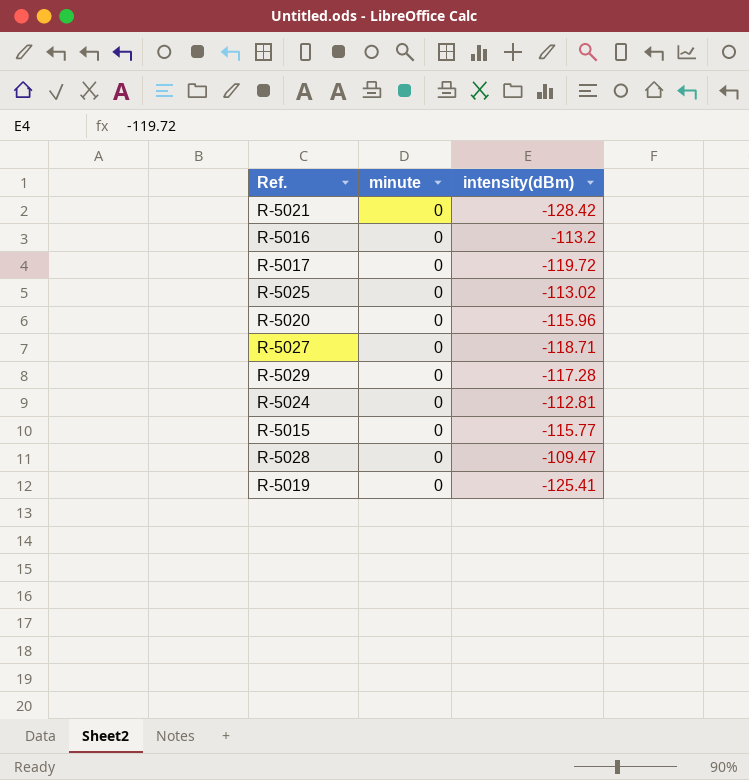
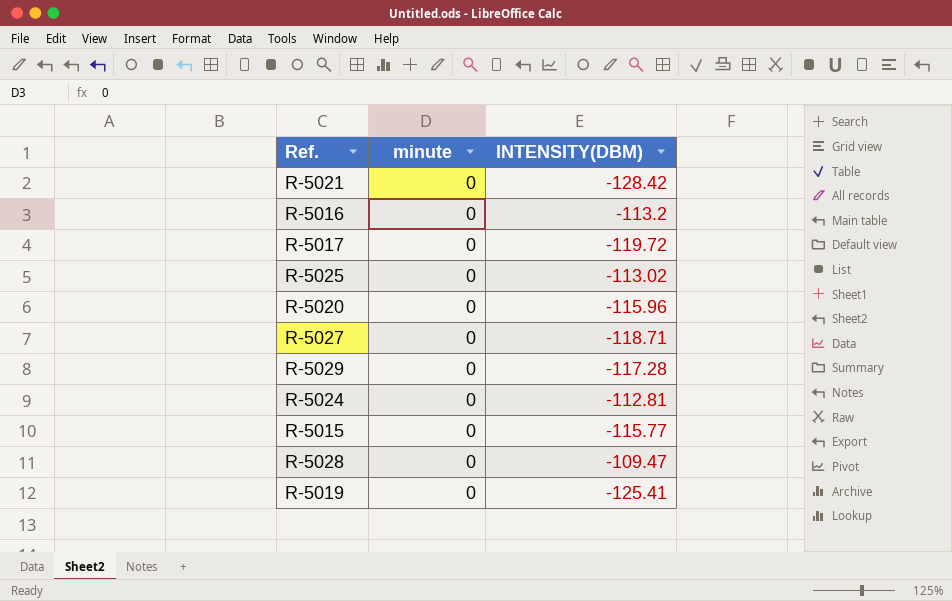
column name: intensity(dBm) -> INTENSITY(DBM)

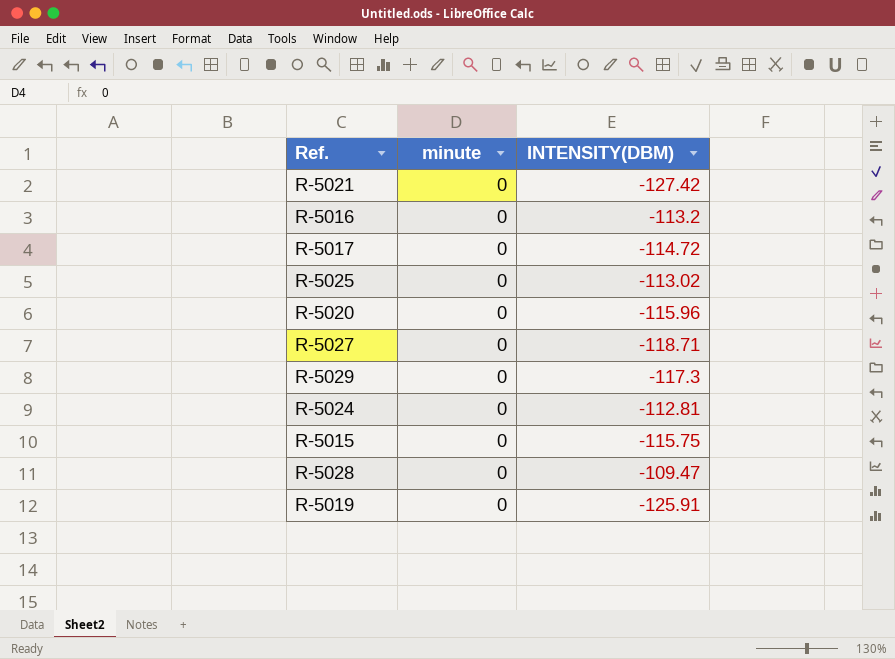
R-5021 | INTENSITY(DBM): -128.42 -> -127.42
R-5017 | INTENSITY(DBM): -119.72 -> -114.72
R-5029 | INTENSITY(DBM): -117.28 -> -117.3
R-5015 | INTENSITY(DBM): -115.77 -> -115.75
R-5019 | INTENSITY(DBM): -125.41 -> -125.91

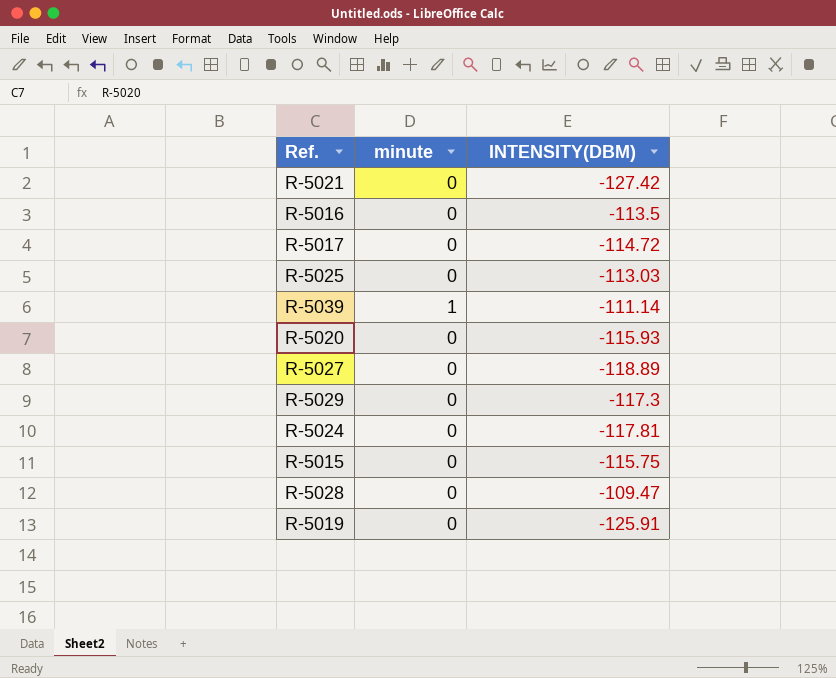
R-5016 | INTENSITY(DBM): -113.2 -> -113.5
R-5025 | INTENSITY(DBM): -113.02 -> -113.03
row R-5039: none -> 1 | -111.14
R-5020 | INTENSITY(DBM): -115.96 -> -115.93
R-5027 | INTENSITY(DBM): -118.71 -> -118.89
R-5024 | INTENSITY(DBM): -112.81 -> -117.81

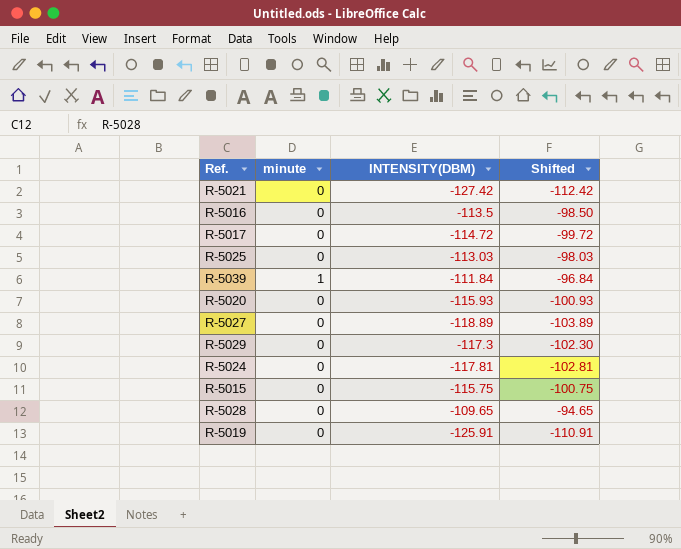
column Shifted | formula: none -> [INTENSITY(DBM)] + 15
R-5039 | INTENSITY(DBM): -111.14 -> -111.84
R-5028 | INTENSITY(DBM): -109.47 -> -109.65

